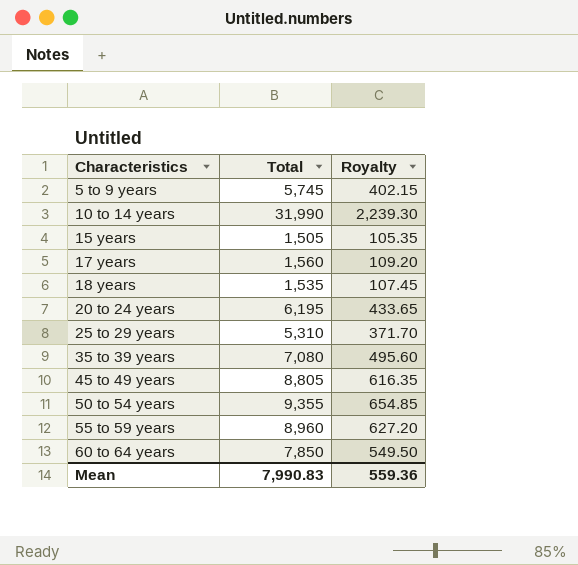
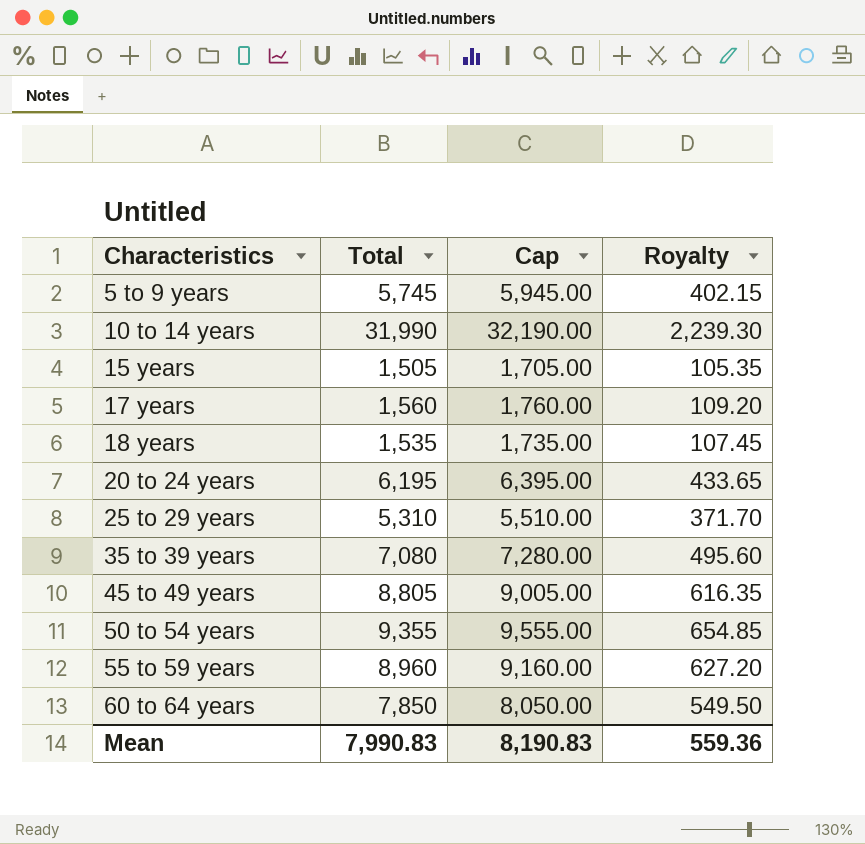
column Cap | formula: none -> [Total] + 200

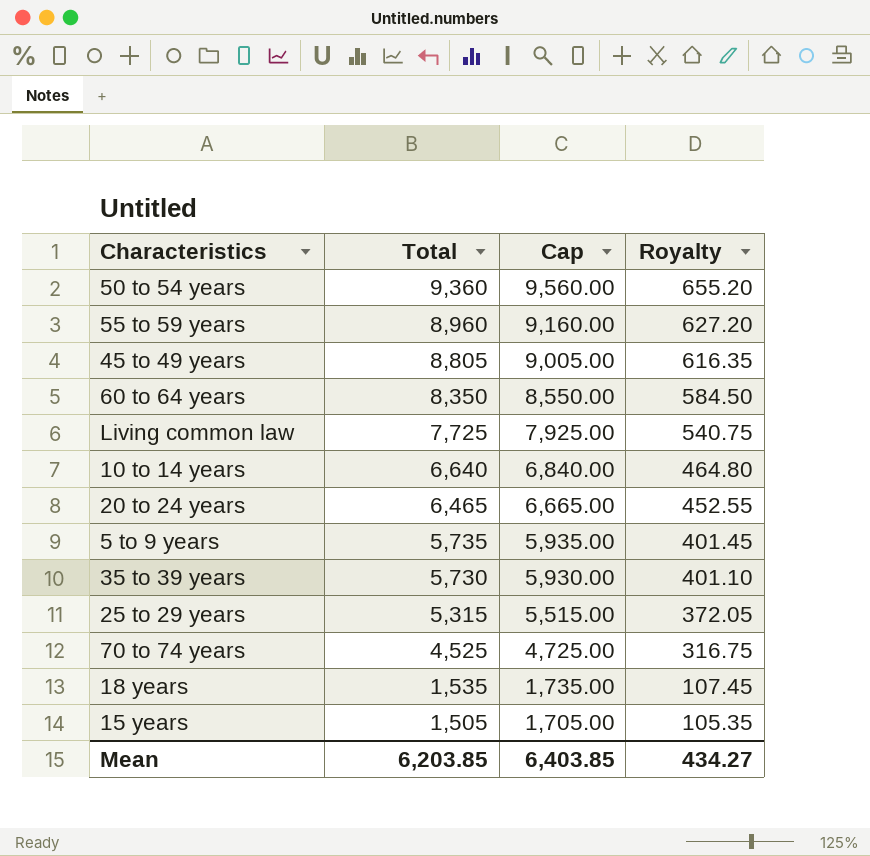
row order: Characteristics ascending -> Total descending
row 17 years: 1,560 | 1,760.00 | 109.20 -> none
50 to 54 years | Total: 9,355 -> 9,360
50 to 54 years | Cap: 9,555.00 -> 9,560.00
50 to 54 years | Royalty: 654.85 -> 655.20
60 to 64 years | Total: 7,850 -> 8,350
60 to 64 years | Cap: 8,050.00 -> 8,550.00
60 to 64 years | Royalty: 549.50 -> 584.50
row Living common law: none -> 7,725 | 7,925.00 | 540.75
10 to 14 years | Total: 31,990 -> 6,640
10 to 14 years | Cap: 32,190.00 -> 6,840.00
10 to 14 years | Royalty: 2,239.30 -> 464.80
20 to 24 years | Total: 6,195 -> 6,465
20 to 24 years | Cap: 6,395.00 -> 6,665.00
20 to 24 years | Royalty: 433.65 -> 452.55
5 to 9 years | Total: 5,745 -> 5,735
5 to 9 years | Cap: 5,945.00 -> 5,935.00
5 to 9 years | Royalty: 402.15 -> 401.45
35 to 39 years | Total: 7,080 -> 5,730
35 to 39 years | Cap: 7,280.00 -> 5,930.00
35 to 39 years | Royalty: 495.60 -> 401.10
25 to 29 years | Total: 5,310 -> 5,315
25 to 29 years | Cap: 5,510.00 -> 5,515.00
25 to 29 years | Royalty: 371.70 -> 372.05
row 70 to 74 years: none -> 4,525 | 4,725.00 | 316.75
Mean | Total: 7,990.83 -> 6,203.85
Mean | Cap: 8,190.83 -> 6,403.85
Mean | Royalty: 559.36 -> 434.27

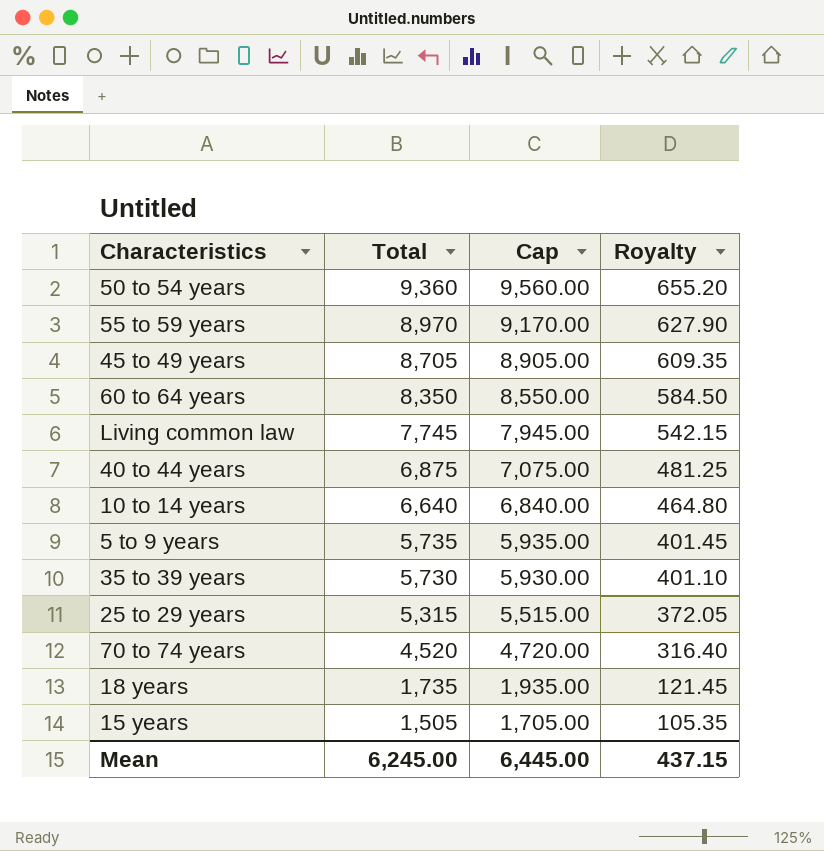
row 20 to 24 years: 6,465 | 6,665.00 | 452.55 -> none
55 to 59 years | Total: 8,960 -> 8,970
55 to 59 years | Cap: 9,160.00 -> 9,170.00
55 to 59 years | Royalty: 627.20 -> 627.90
45 to 49 years | Total: 8,805 -> 8,705
45 to 49 years | Cap: 9,005.00 -> 8,905.00
45 to 49 years | Royalty: 616.35 -> 609.35
Living common law | Total: 7,725 -> 7,745
Living common law | Cap: 7,925.00 -> 7,945.00
Living common law | Royalty: 540.75 -> 542.15
row 40 to 44 years: none -> 6,875 | 7,075.00 | 481.25
70 to 74 years | Total: 4,525 -> 4,520
70 to 74 years | Cap: 4,725.00 -> 4,720.00
70 to 74 years | Royalty: 316.75 -> 316.40
18 years | Total: 1,535 -> 1,735
18 years | Cap: 1,735.00 -> 1,935.00
18 years | Royalty: 107.45 -> 121.45
Mean | Total: 6,203.85 -> 6,245.00
Mean | Cap: 6,403.85 -> 6,445.00
Mean | Royalty: 434.27 -> 437.15

